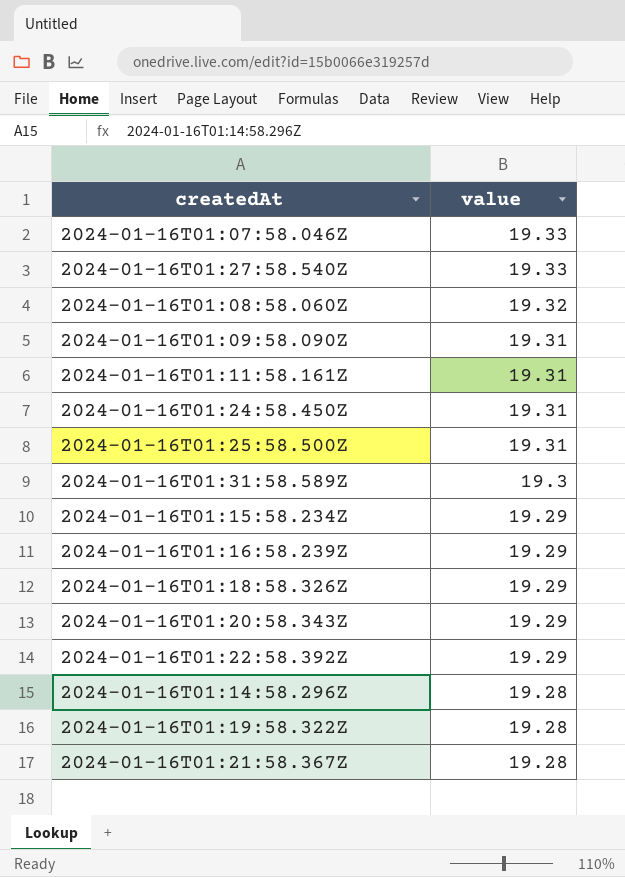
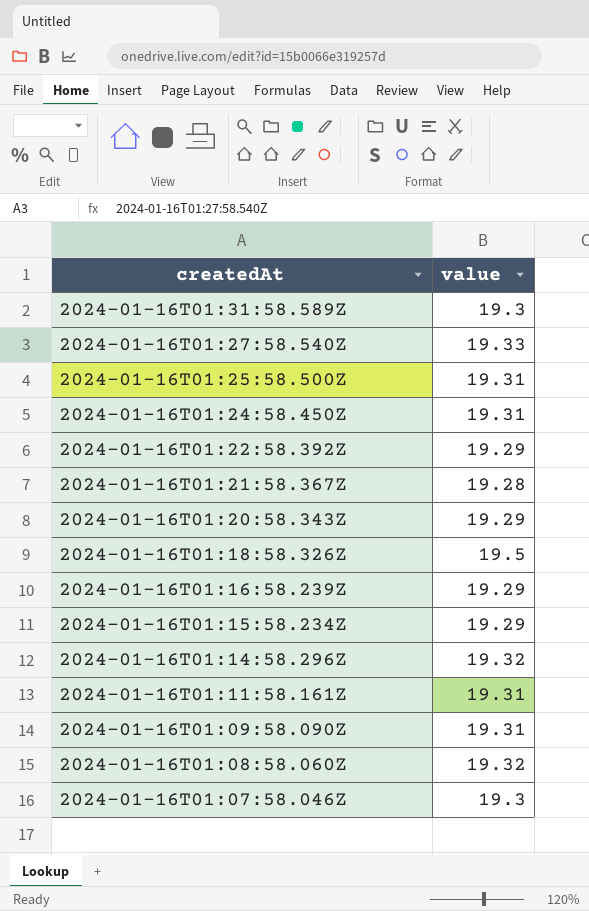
row order: value descending -> createdAt descending
row 2024-01-16T01:19:58.322Z: 19.28 -> none
2024-01-16T01:18:58.326Z | value: 19.29 -> 19.5
2024-01-16T01:14:58.296Z | value: 19.28 -> 19.32
2024-01-16T01:07:58.046Z | value: 19.33 -> 19.3

